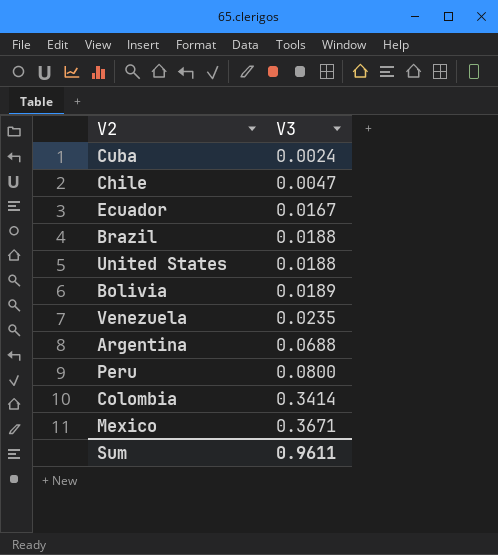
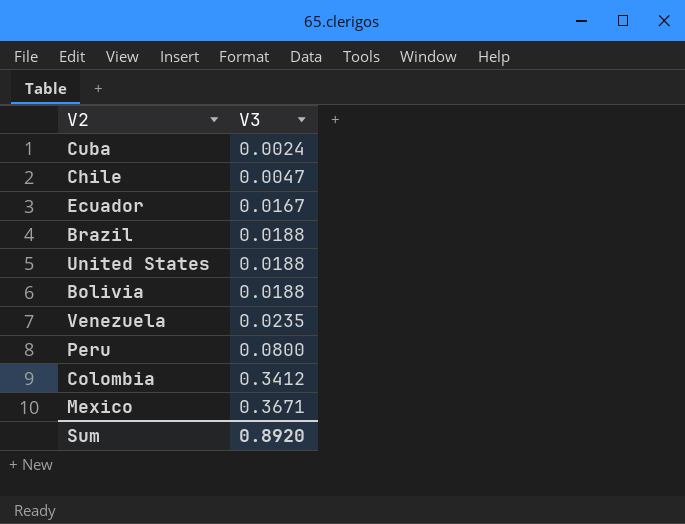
row Argentina: 0.0688 -> none
Bolivia | V3: 0.0189 -> 0.0188
Colombia | V3: 0.3414 -> 0.3412
Sum | V3: 0.9611 -> 0.8920

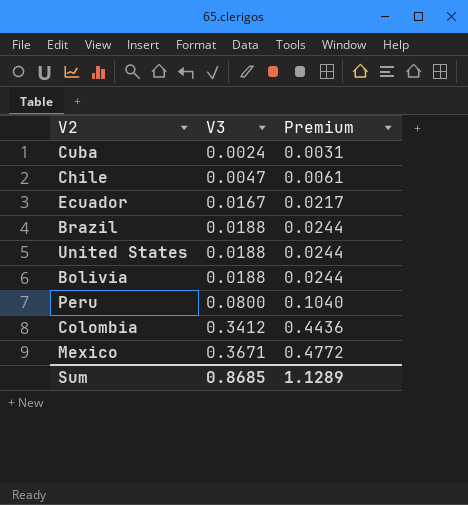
column Premium | formula: none -> [V3] * 1.3
row Venezuela: 0.0235 -> none
Sum | V3: 0.8920 -> 0.8685

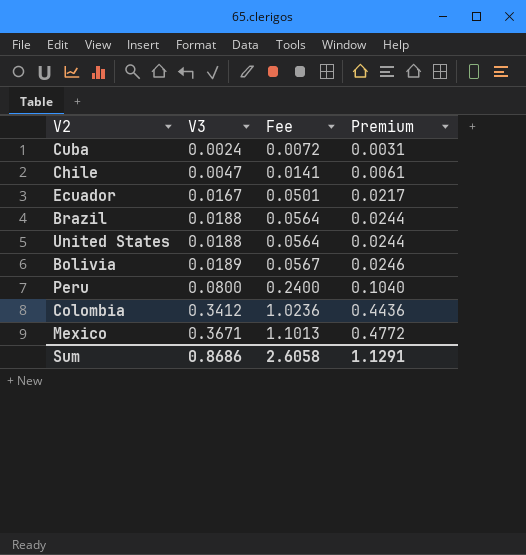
column Fee | formula: none -> [V3] * 3
Bolivia | V3: 0.0188 -> 0.0189
Bolivia | Premium: 0.0244 -> 0.0246
Sum | V3: 0.8685 -> 0.8686
Sum | Premium: 1.1289 -> 1.1291

